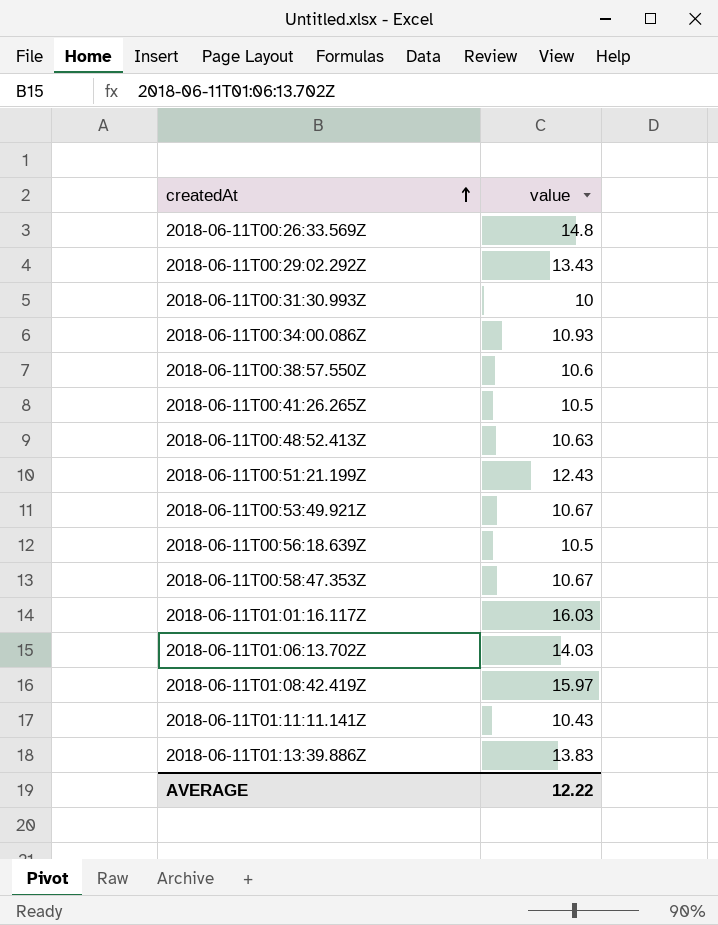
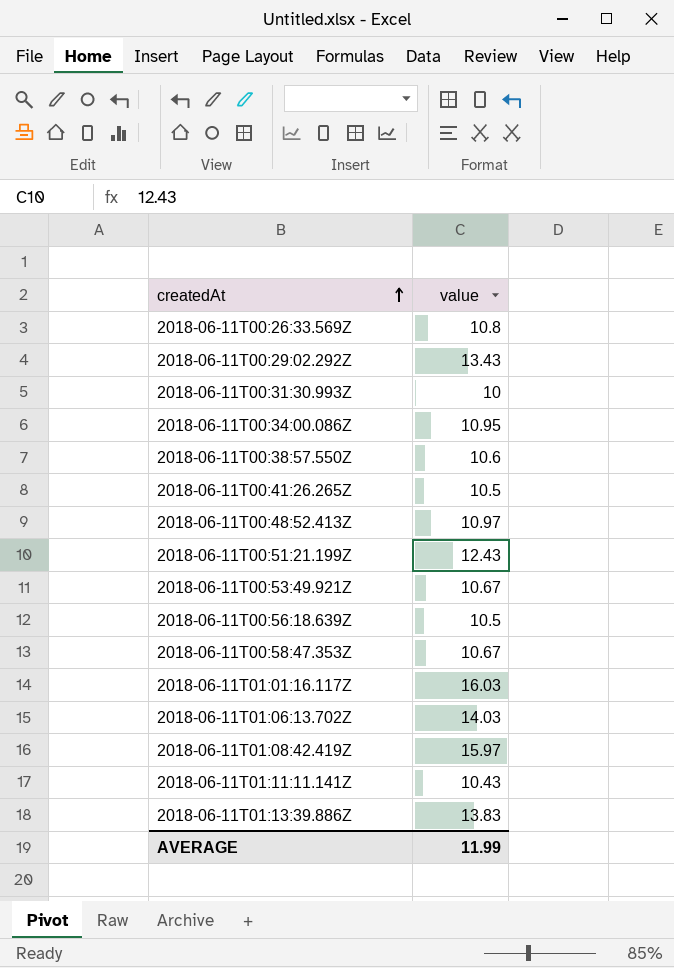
2018-06-11T00:26:33.569Z | value: 14.8 -> 10.8
2018-06-11T00:34:00.086Z | value: 10.93 -> 10.95
2018-06-11T00:48:52.413Z | value: 10.63 -> 10.97
AVERAGE | value: 12.22 -> 11.99

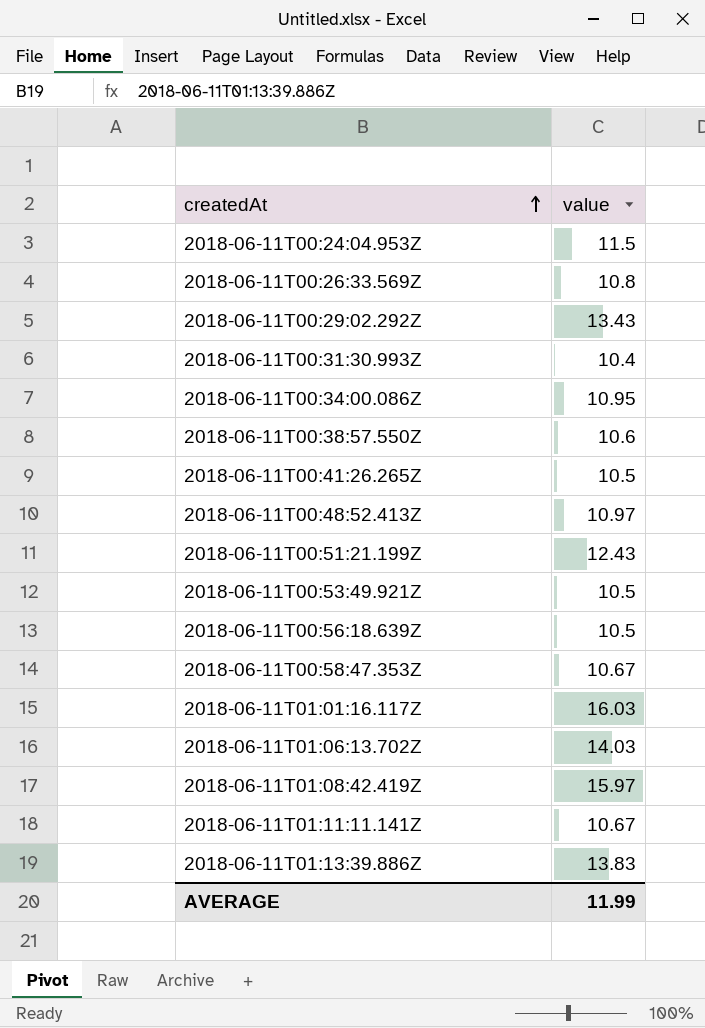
row 2018-06-11T00:24:04.953Z: none -> 11.5
2018-06-11T00:31:30.993Z | value: 10 -> 10.4
2018-06-11T00:53:49.921Z | value: 10.67 -> 10.5
2018-06-11T01:11:11.141Z | value: 10.43 -> 10.67

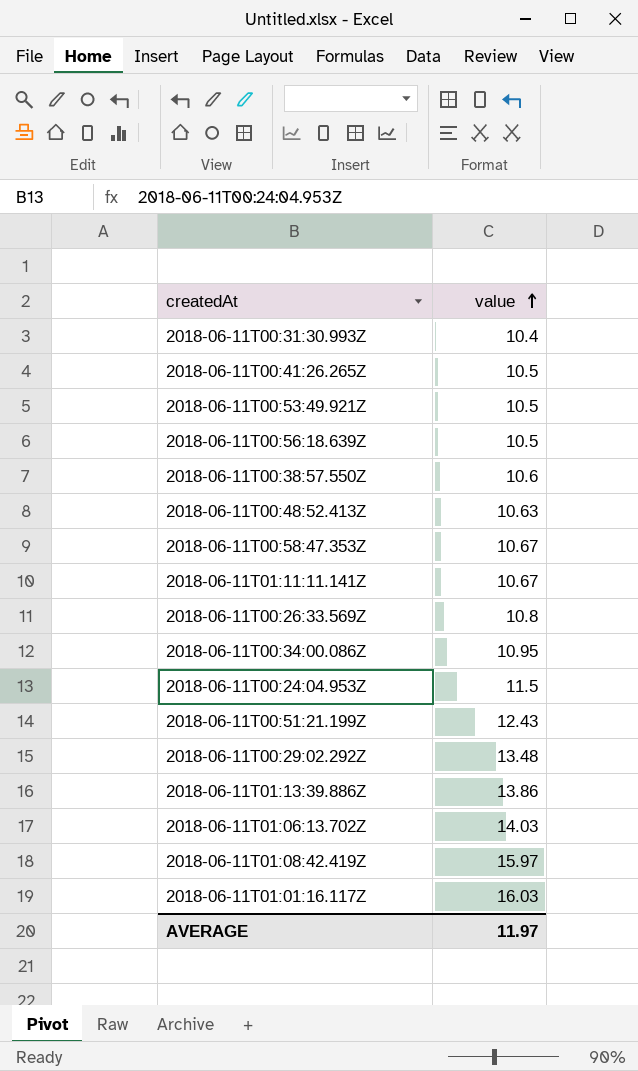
row order: createdAt ascending -> value ascending
2018-06-11T00:48:52.413Z | value: 10.97 -> 10.63
2018-06-11T00:29:02.292Z | value: 13.43 -> 13.48
2018-06-11T01:13:39.886Z | value: 13.83 -> 13.86
AVERAGE | value: 11.99 -> 11.97

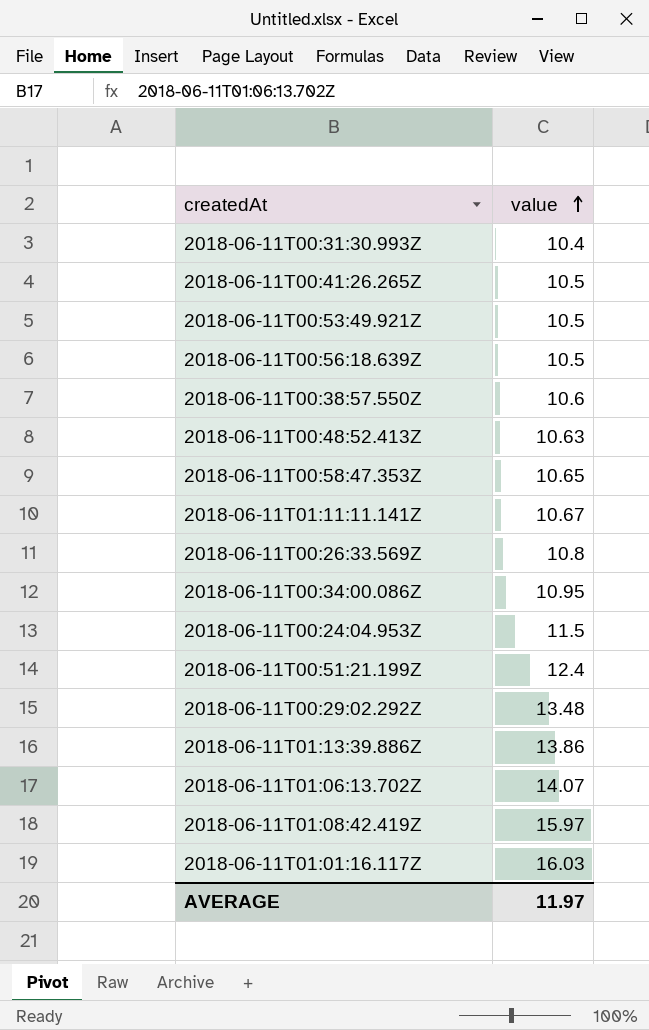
2018-06-11T00:58:47.353Z | value: 10.67 -> 10.65
2018-06-11T00:51:21.199Z | value: 12.43 -> 12.4
2018-06-11T01:06:13.702Z | value: 14.03 -> 14.07

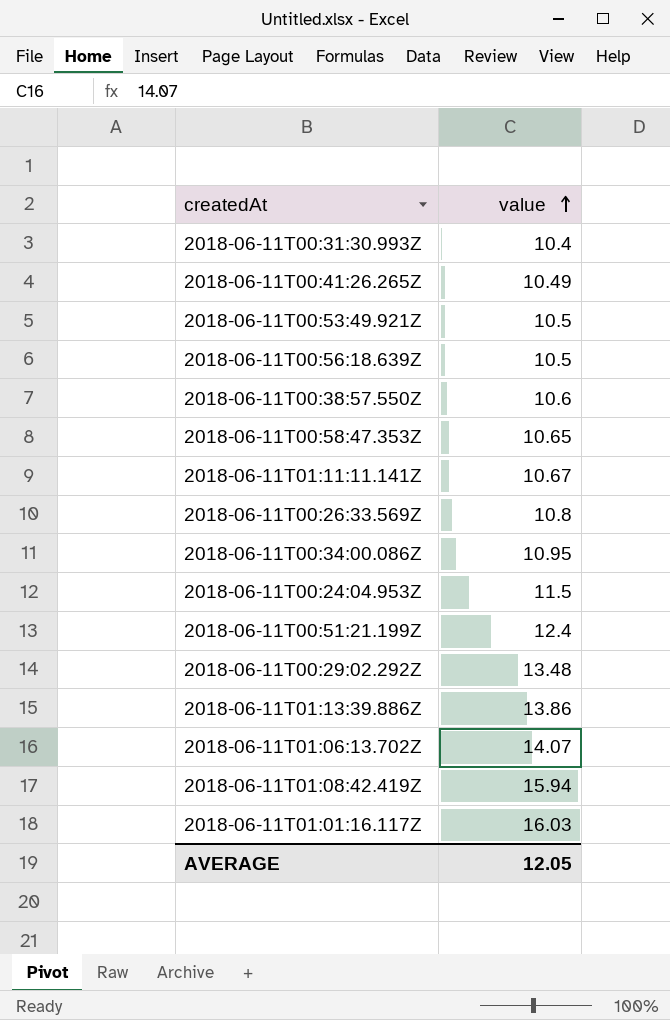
row 2018-06-11T00:48:52.413Z: 10.63 -> none
2018-06-11T00:41:26.265Z | value: 10.5 -> 10.49
2018-06-11T01:08:42.419Z | value: 15.97 -> 15.94
AVERAGE | value: 11.97 -> 12.05

